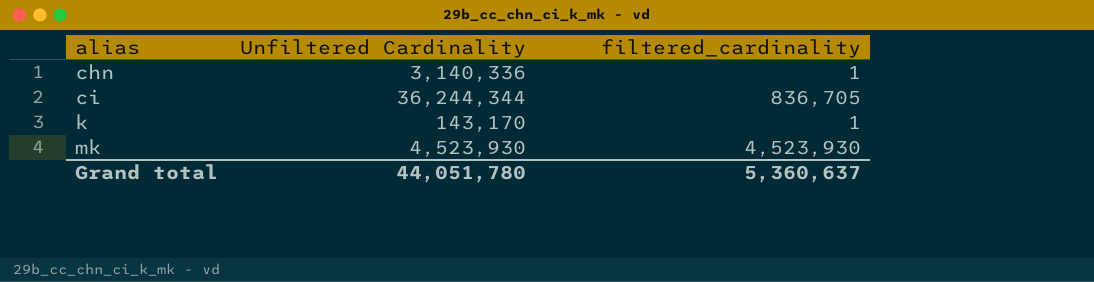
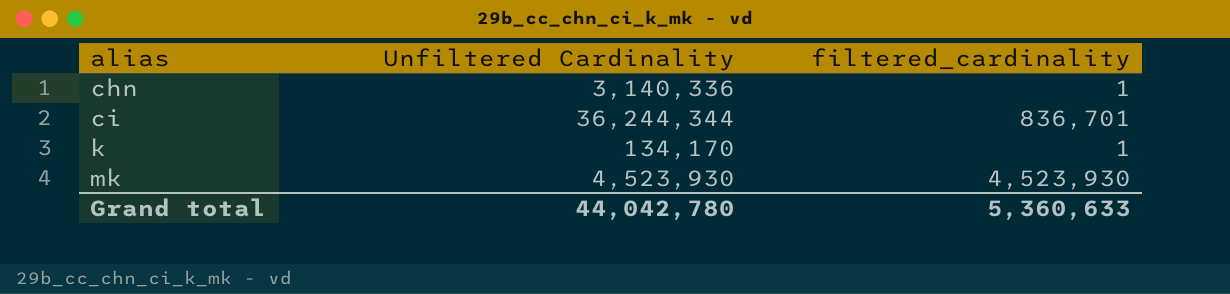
ci | filtered_cardinality: 836,705 -> 836,701
k | Unfiltered Cardinality: 143,170 -> 134,170
Grand total | Unfiltered Cardinality: 44,051,780 -> 44,042,780
Grand total | filtered_cardinality: 5,360,637 -> 5,360,633

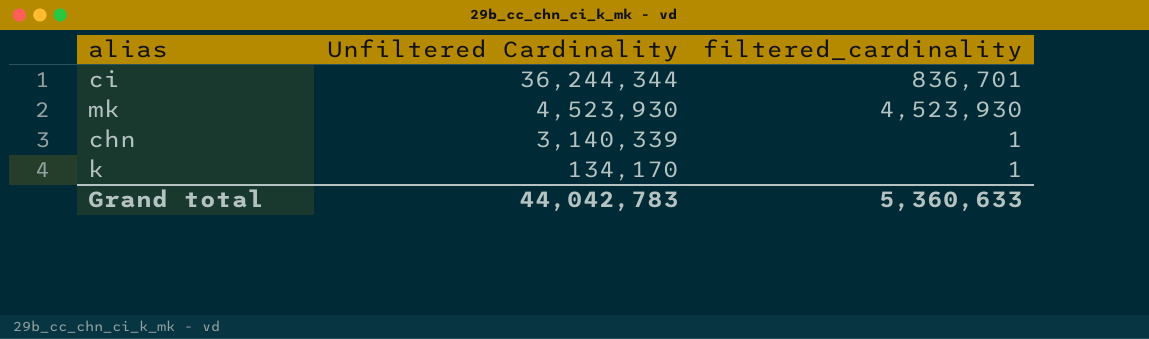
row order: alias ascending -> Unfiltered Cardinality descending
chn | Unfiltered Cardinality: 3,140,336 -> 3,140,339
Grand total | Unfiltered Cardinality: 44,042,780 -> 44,042,783

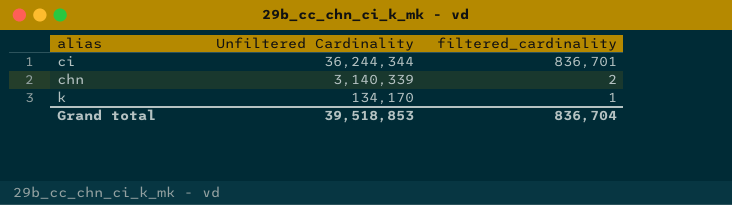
row mk: 4,523,930 | 4,523,930 -> none
chn | filtered_cardinality: 1 -> 2
Grand total | Unfiltered Cardinality: 44,042,783 -> 39,518,853
Grand total | filtered_cardinality: 5,360,633 -> 836,704

